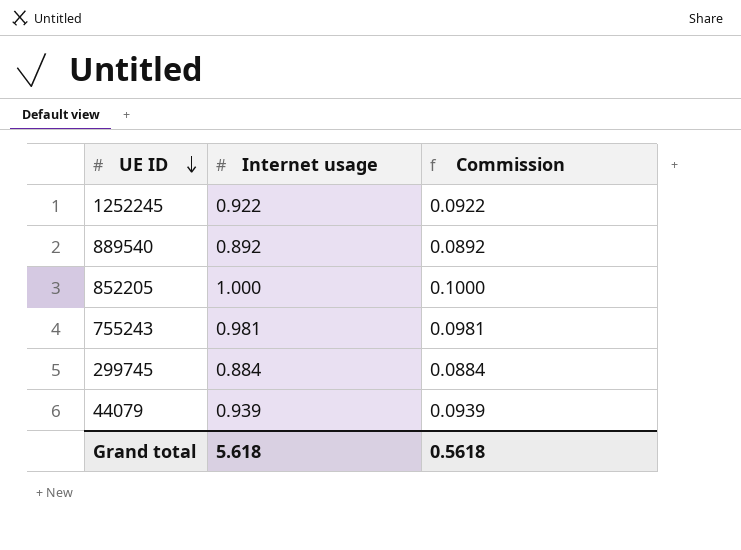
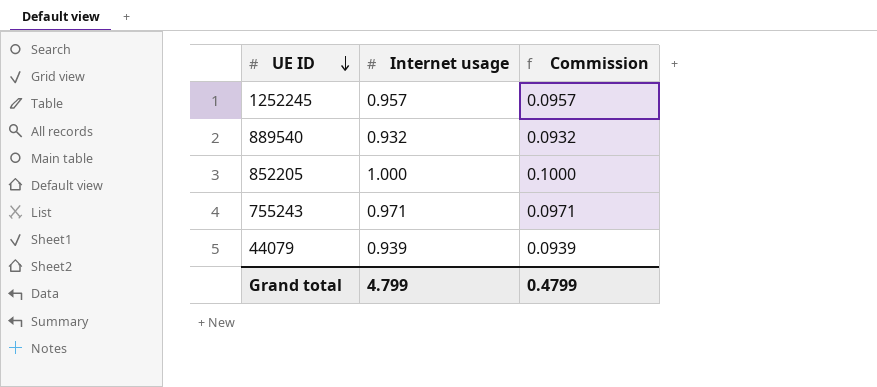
row 299745: 0.884 | 0.0884 -> none
1252245 | Internet usage: 0.922 -> 0.957
1252245 | Commission: 0.0922 -> 0.0957
889540 | Internet usage: 0.892 -> 0.932
889540 | Commission: 0.0892 -> 0.0932
755243 | Internet usage: 0.981 -> 0.971
755243 | Commission: 0.0981 -> 0.0971
Grand total | Internet usage: 5.618 -> 4.799
Grand total | Commission: 0.5618 -> 0.4799

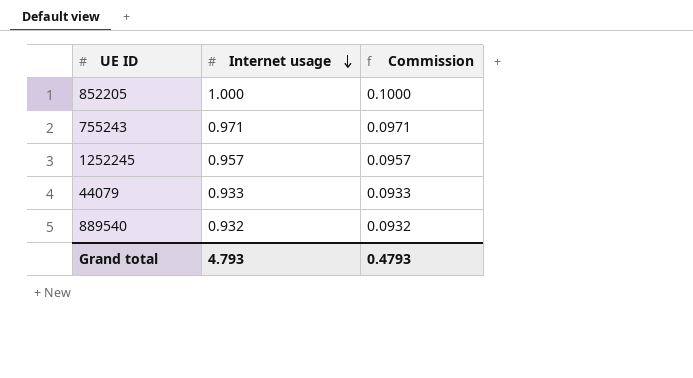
row order: UE ID descending -> Internet usage descending
44079 | Internet usage: 0.939 -> 0.933
44079 | Commission: 0.0939 -> 0.0933
Grand total | Internet usage: 4.799 -> 4.793
Grand total | Commission: 0.4799 -> 0.4793

